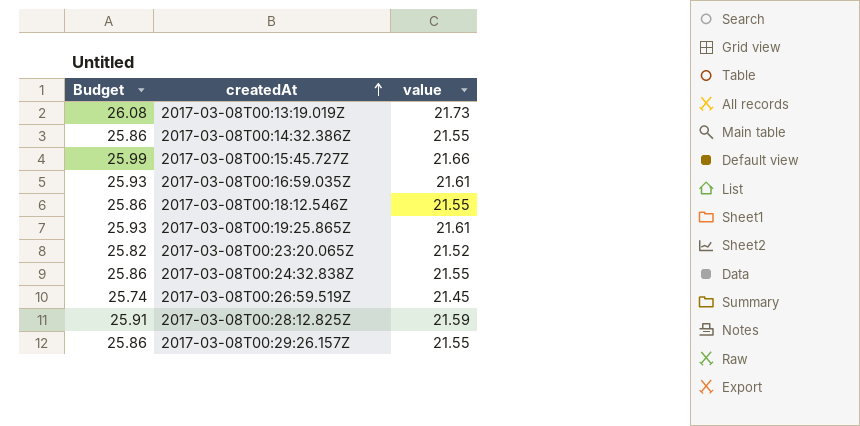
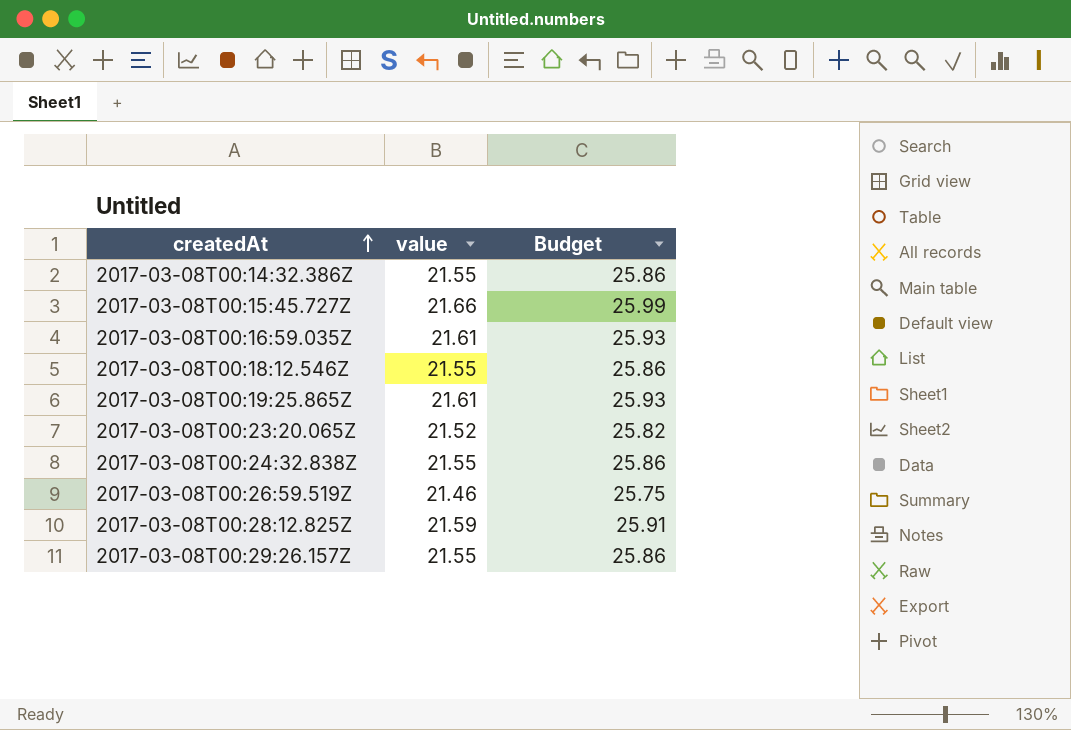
column Budget | position: 1 -> 3
row 2017-03-08T00:13:19.019Z: 26.08 | 21.73 -> none
2017-03-08T00:26:59.519Z | value: 21.45 -> 21.46
2017-03-08T00:26:59.519Z | Budget: 25.74 -> 25.75

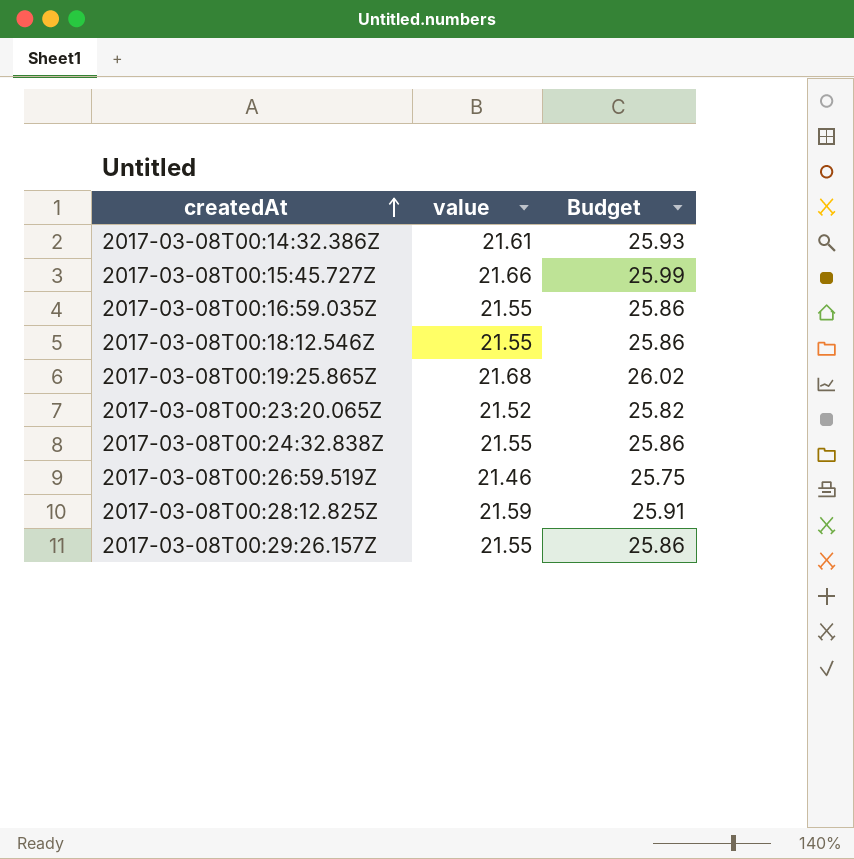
2017-03-08T00:14:32.386Z | value: 21.55 -> 21.61
2017-03-08T00:14:32.386Z | Budget: 25.86 -> 25.93
2017-03-08T00:16:59.035Z | value: 21.61 -> 21.55
2017-03-08T00:16:59.035Z | Budget: 25.93 -> 25.86
2017-03-08T00:19:25.865Z | value: 21.61 -> 21.68
2017-03-08T00:19:25.865Z | Budget: 25.93 -> 26.02

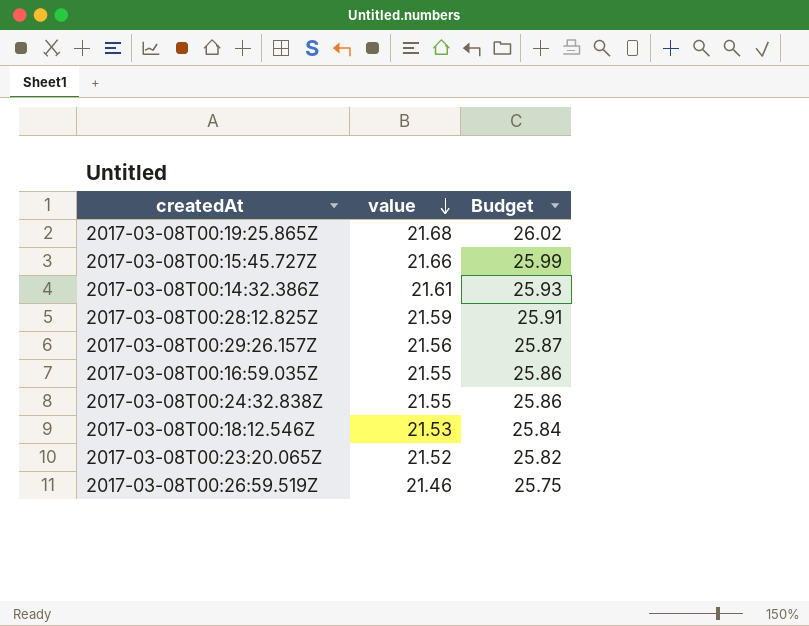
row order: createdAt ascending -> value descending
2017-03-08T00:29:26.157Z | value: 21.55 -> 21.56
2017-03-08T00:29:26.157Z | Budget: 25.86 -> 25.87
2017-03-08T00:18:12.546Z | value: 21.55 -> 21.53
2017-03-08T00:18:12.546Z | Budget: 25.86 -> 25.84

